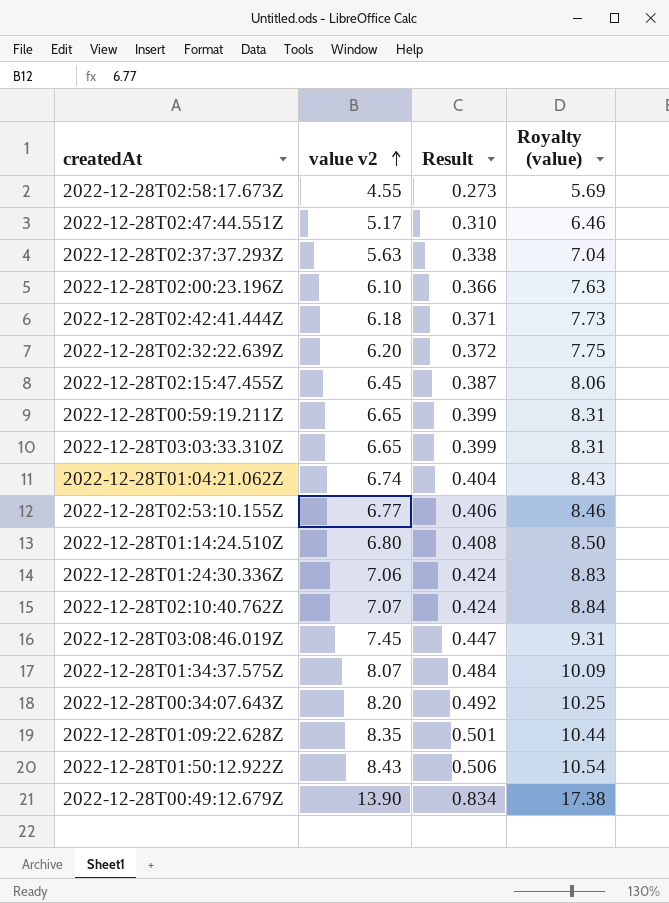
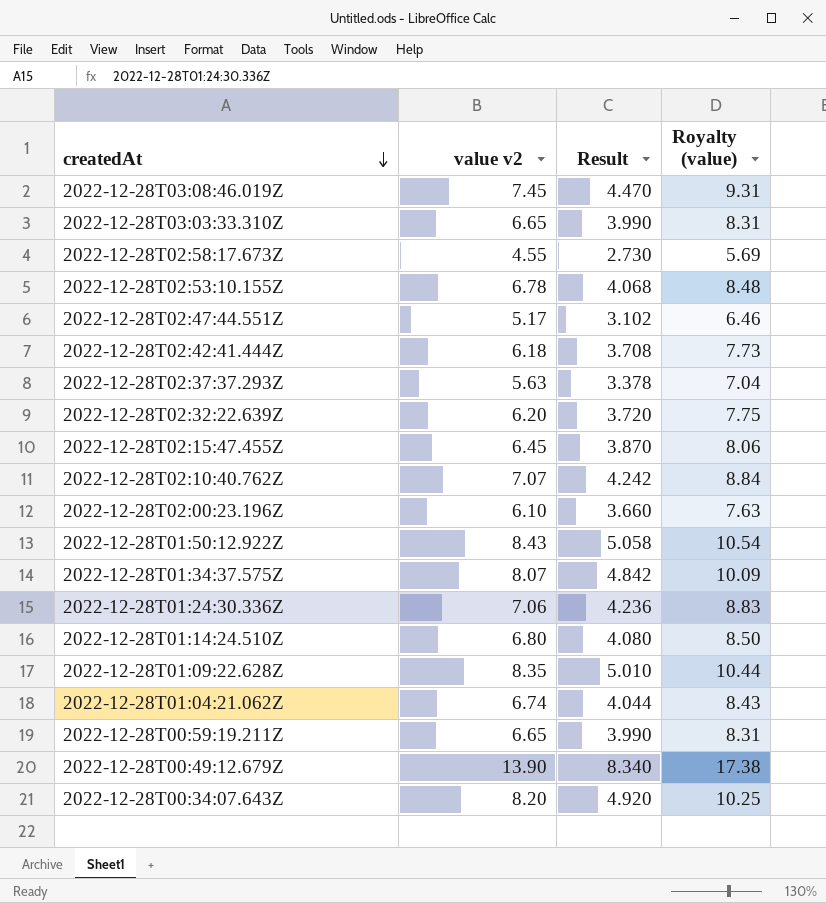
row order: value v2 ascending -> createdAt descending
column Result | formula: [value v2] * 0.06 -> [value v2] * 0.6
2022-12-28T02:53:10.155Z | value v2: 6.77 -> 6.78
2022-12-28T02:53:10.155Z | Royalty (value): 8.46 -> 8.48

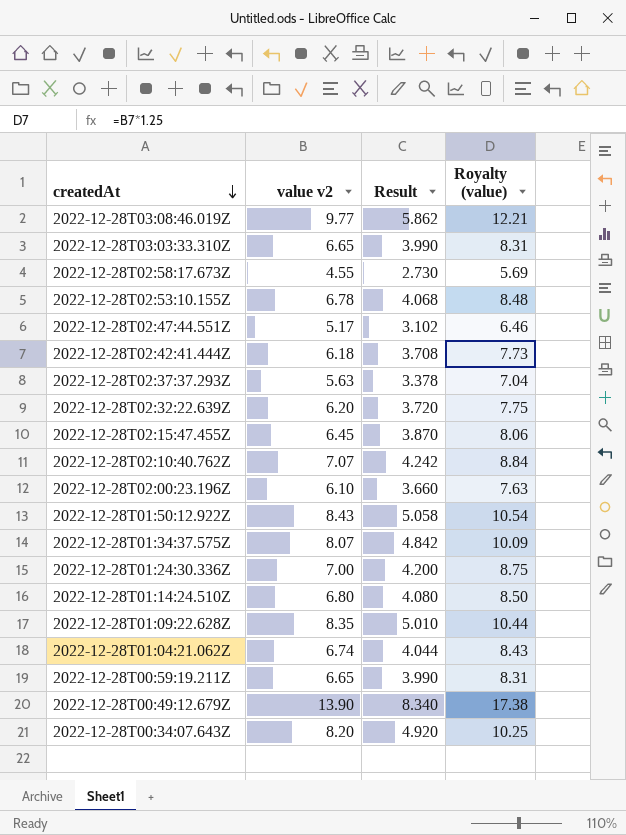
2022-12-28T03:08:46.019Z | value v2: 7.45 -> 9.77
2022-12-28T03:08:46.019Z | Result: 4.470 -> 5.862
2022-12-28T03:08:46.019Z | Royalty (value): 9.31 -> 12.21
2022-12-28T01:24:30.336Z | value v2: 7.06 -> 7.00
2022-12-28T01:24:30.336Z | Result: 4.236 -> 4.200
2022-12-28T01:24:30.336Z | Royalty (value): 8.83 -> 8.75

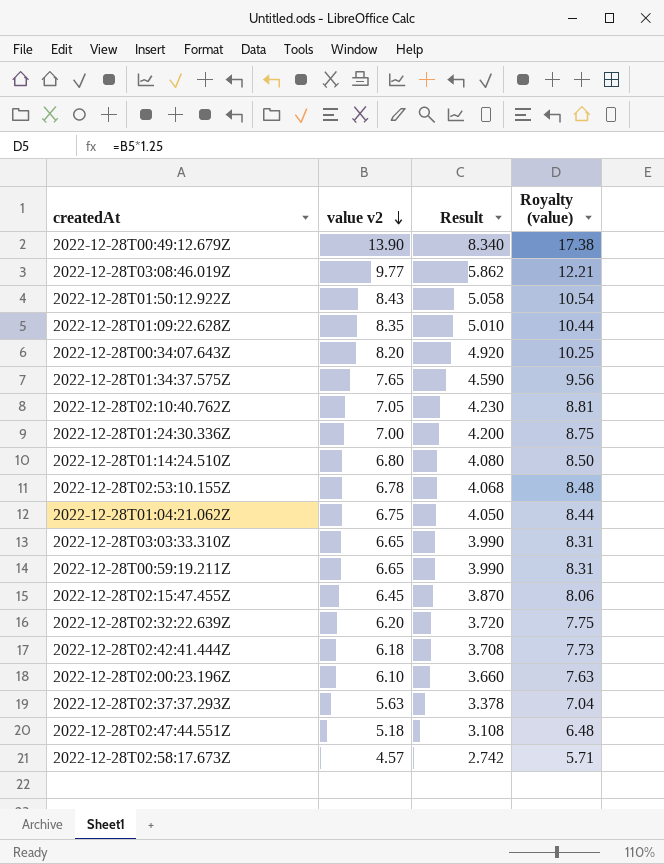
row order: createdAt descending -> value v2 descending
2022-12-28T01:34:37.575Z | value v2: 8.07 -> 7.65
2022-12-28T01:34:37.575Z | Result: 4.842 -> 4.590
2022-12-28T01:34:37.575Z | Royalty (value): 10.09 -> 9.56
2022-12-28T02:10:40.762Z | value v2: 7.07 -> 7.05
2022-12-28T02:10:40.762Z | Result: 4.242 -> 4.230
2022-12-28T02:10:40.762Z | Royalty (value): 8.84 -> 8.81
2022-12-28T01:04:21.062Z | value v2: 6.74 -> 6.75
2022-12-28T01:04:21.062Z | Result: 4.044 -> 4.050
2022-12-28T01:04:21.062Z | Royalty (value): 8.43 -> 8.44
2022-12-28T02:47:44.551Z | value v2: 5.17 -> 5.18
2022-12-28T02:47:44.551Z | Result: 3.102 -> 3.108
2022-12-28T02:47:44.551Z | Royalty (value): 6.46 -> 6.48
2022-12-28T02:58:17.673Z | value v2: 4.55 -> 4.57
2022-12-28T02:58:17.673Z | Result: 2.730 -> 2.742
2022-12-28T02:58:17.673Z | Royalty (value): 5.69 -> 5.71

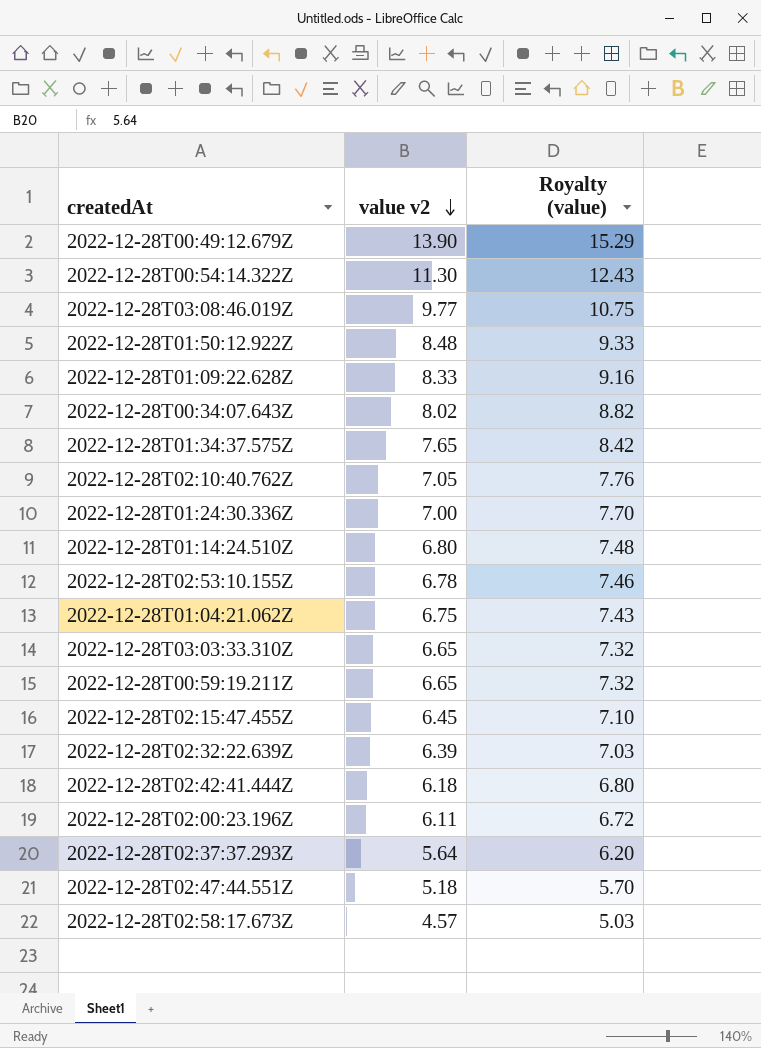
column Result | formula: [value v2] * 0.6 -> none
column Royalty (value) | formula: [value v2] * 1.25 -> [value v2] * 1.1
row 2022-12-28T00:54:14.322Z: none -> 11.30 | 12.43
2022-12-28T01:50:12.922Z | value v2: 8.43 -> 8.48
2022-12-28T01:09:22.628Z | value v2: 8.35 -> 8.33
2022-12-28T00:34:07.643Z | value v2: 8.20 -> 8.02
2022-12-28T02:32:22.639Z | value v2: 6.20 -> 6.39
2022-12-28T02:00:23.196Z | value v2: 6.10 -> 6.11
2022-12-28T02:37:37.293Z | value v2: 5.63 -> 5.64

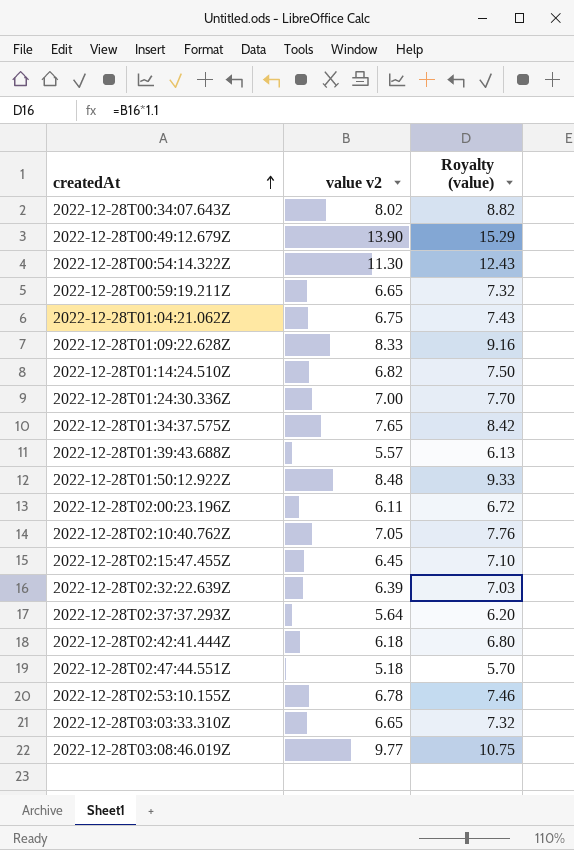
row order: value v2 descending -> createdAt ascending
row 2022-12-28T02:58:17.673Z: 4.57 | 5.03 -> none
2022-12-28T01:14:24.510Z | value v2: 6.80 -> 6.82
2022-12-28T01:14:24.510Z | Royalty (value): 7.48 -> 7.50
row 2022-12-28T01:39:43.688Z: none -> 5.57 | 6.13

